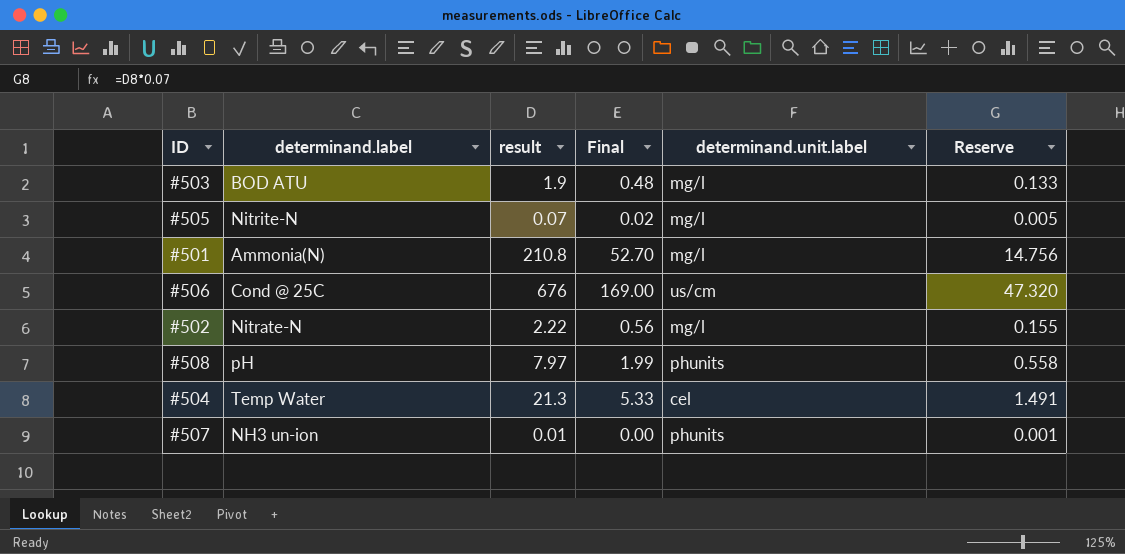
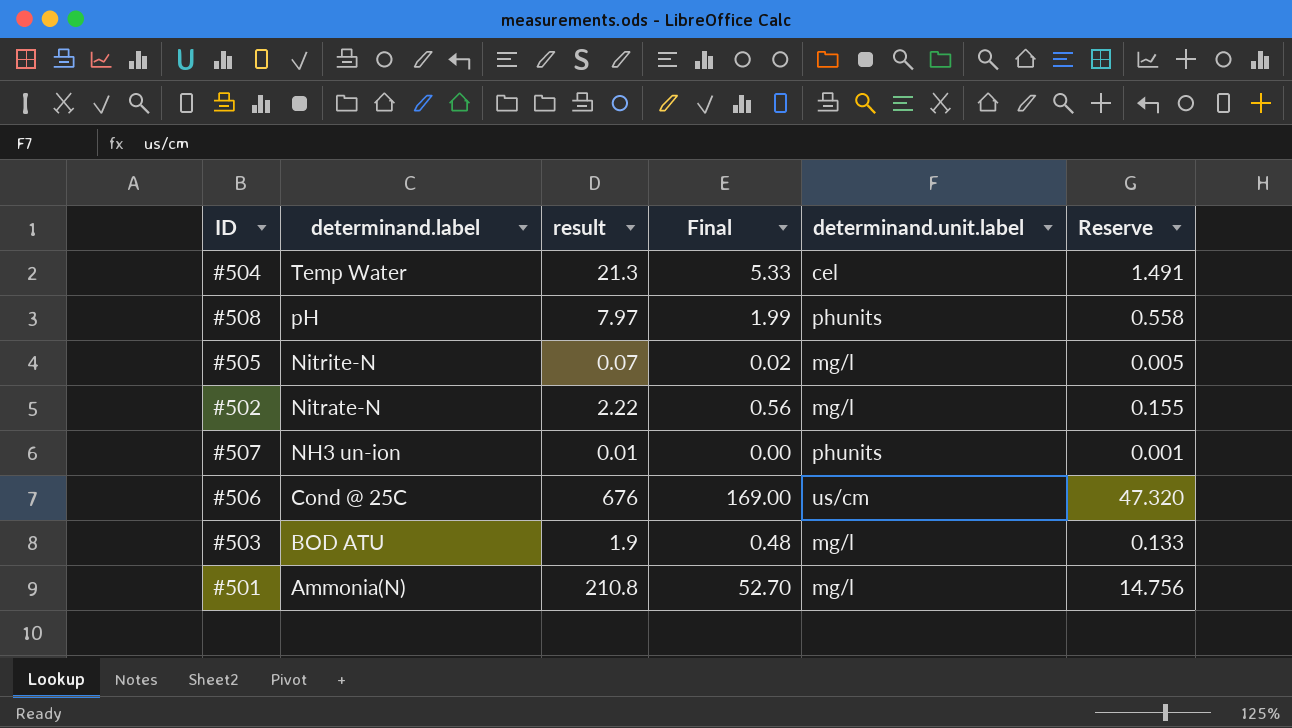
row order: none -> determinand.label descending

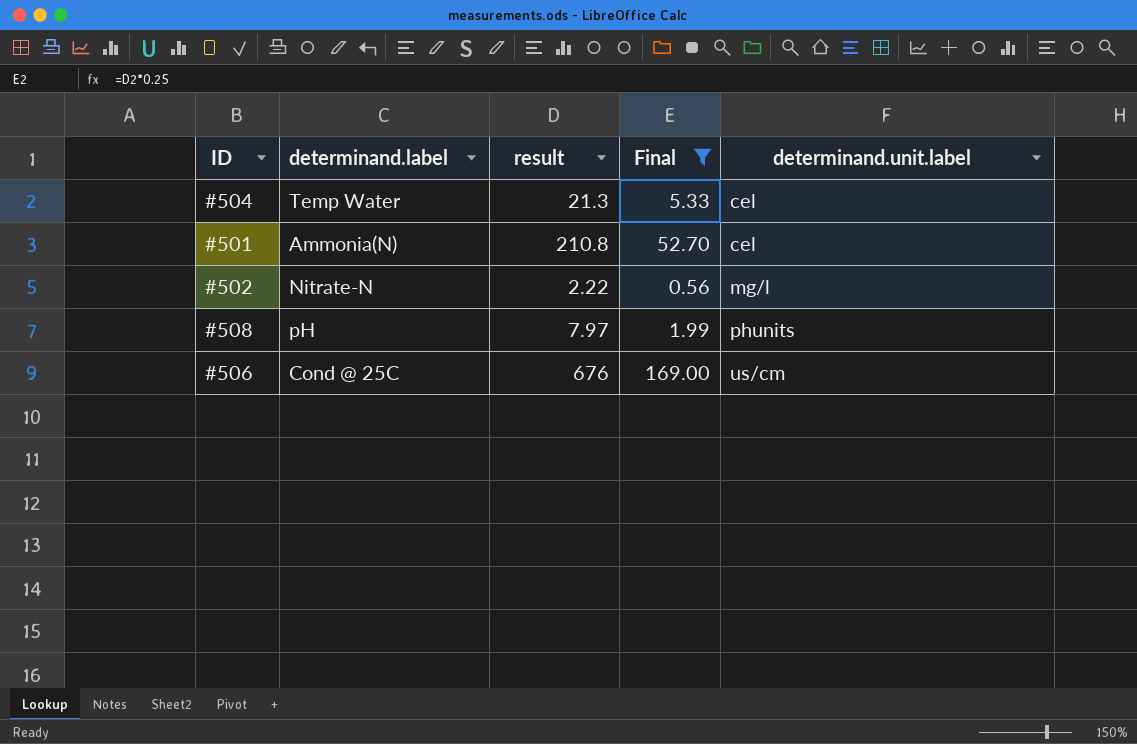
filter: none -> Final >= 0.56
row order: determinand.label descending -> determinand.unit.label ascending
column Reserve | formula: [result] * 0.07 -> none
#501 | determinand.unit.label: mg/l -> cel

